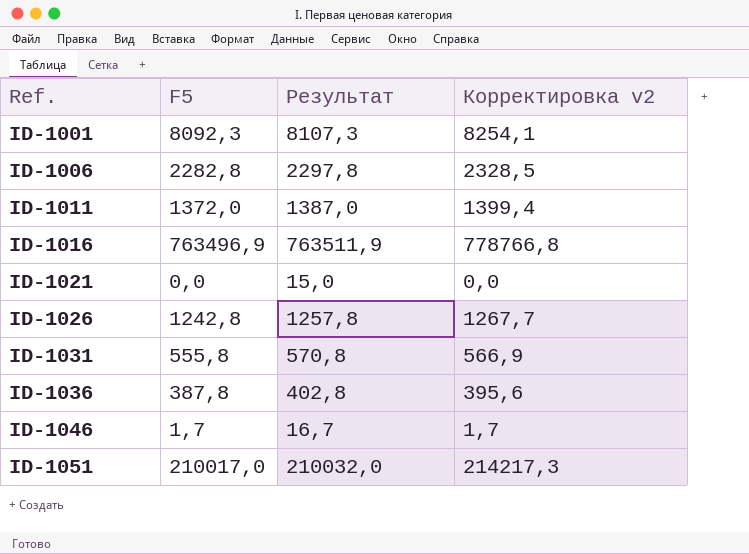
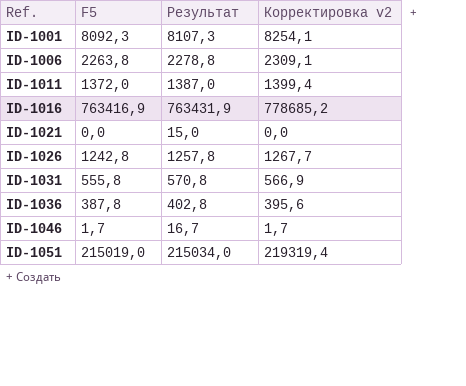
ID-1006 | F5: 2282,8 -> 2263,8
ID-1006 | Результат: 2297,8 -> 2278,8
ID-1006 | Корректировка v2: 2328,5 -> 2309,1
ID-1016 | F5: 763496,9 -> 763416,9
ID-1016 | Результат: 763511,9 -> 763431,9
ID-1016 | Корректировка v2: 778766,8 -> 778685,2
ID-1051 | F5: 210017,0 -> 215019,0
ID-1051 | Результат: 210032,0 -> 215034,0
ID-1051 | Корректировка v2: 214217,3 -> 219319,4

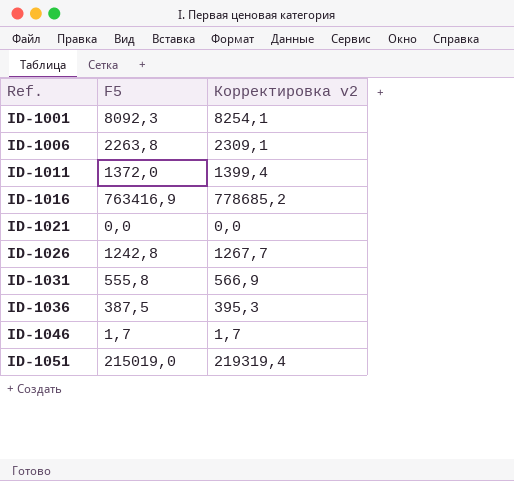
column Результат | formula: [F5] + 15 -> none
ID-1036 | F5: 387,8 -> 387,5
ID-1036 | Корректировка v2: 395,6 -> 395,3

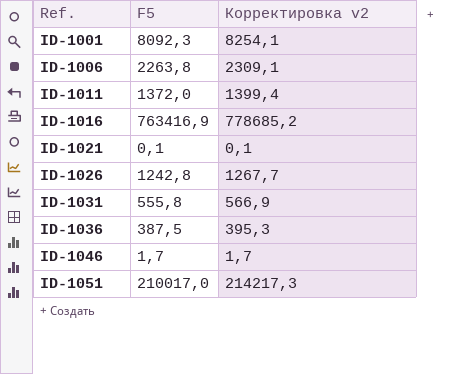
ID-1021 | F5: 0,0 -> 0,1
ID-1021 | Корректировка v2: 0,0 -> 0,1
ID-1051 | F5: 215019,0 -> 210017,0
ID-1051 | Корректировка v2: 219319,4 -> 214217,3

